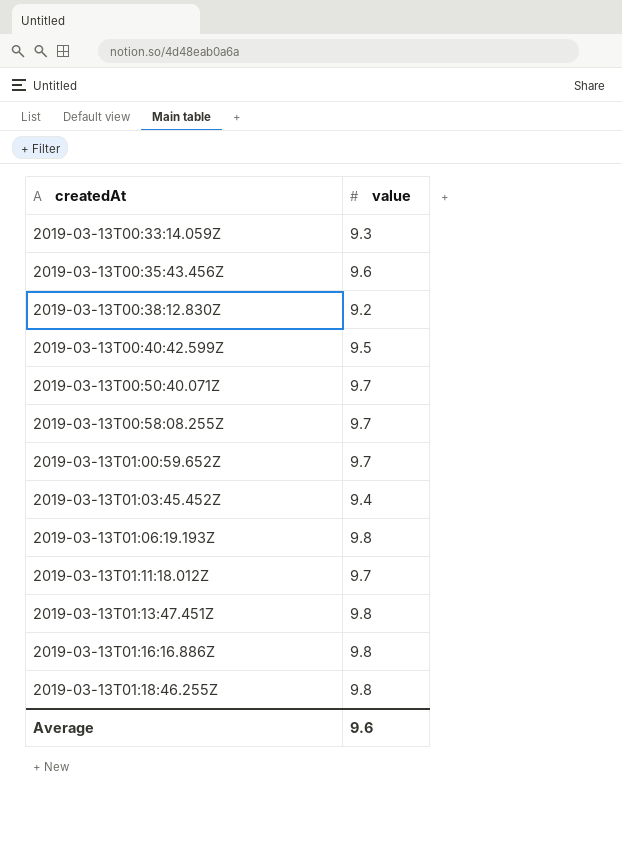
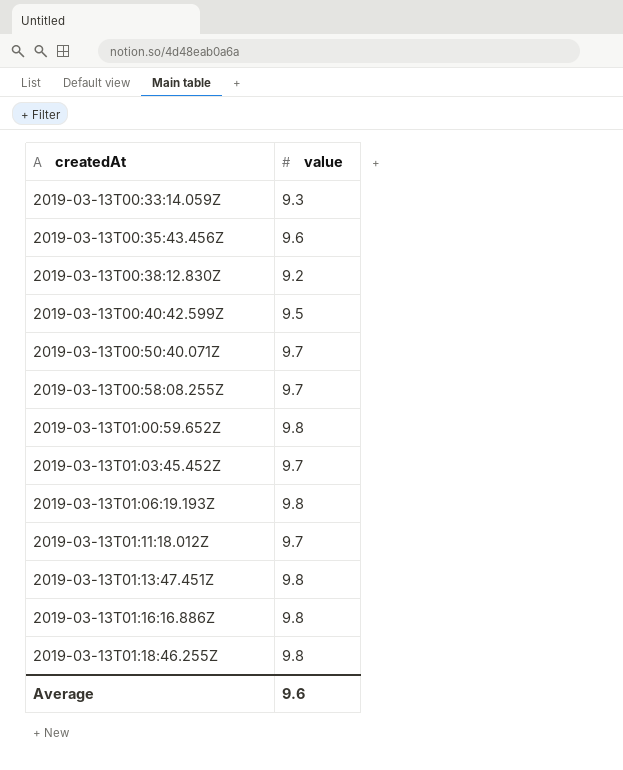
2019-03-13T01:00:59.652Z | value: 9.7 -> 9.8
2019-03-13T01:03:45.452Z | value: 9.4 -> 9.7

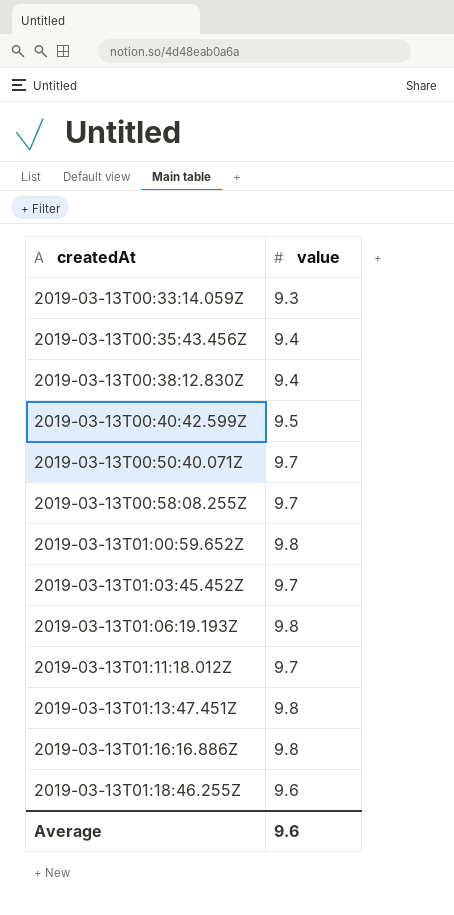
2019-03-13T00:35:43.456Z | value: 9.6 -> 9.4
2019-03-13T00:38:12.830Z | value: 9.2 -> 9.4
2019-03-13T01:18:46.255Z | value: 9.8 -> 9.6

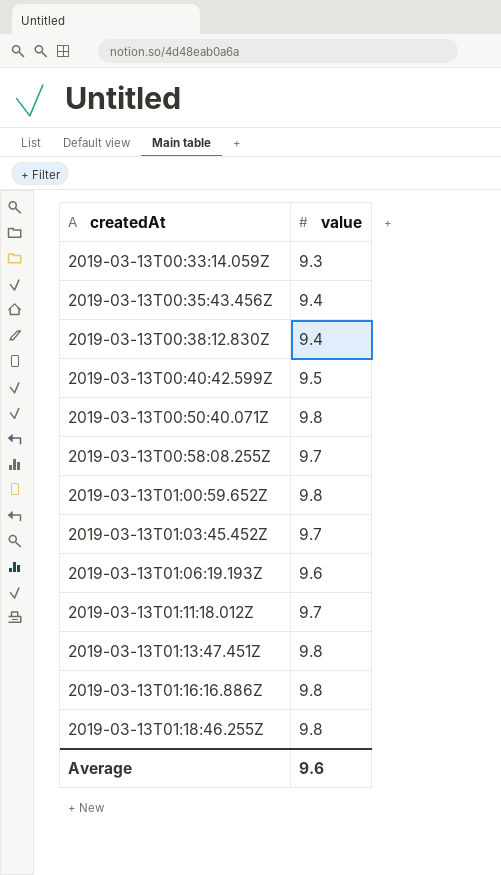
2019-03-13T00:50:40.071Z | value: 9.7 -> 9.8
2019-03-13T01:06:19.193Z | value: 9.8 -> 9.6
2019-03-13T01:18:46.255Z | value: 9.6 -> 9.8

